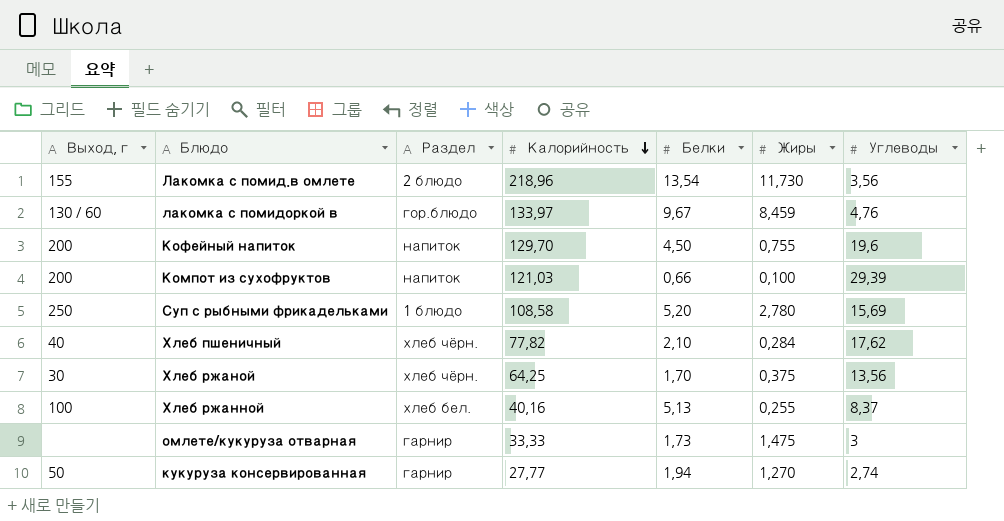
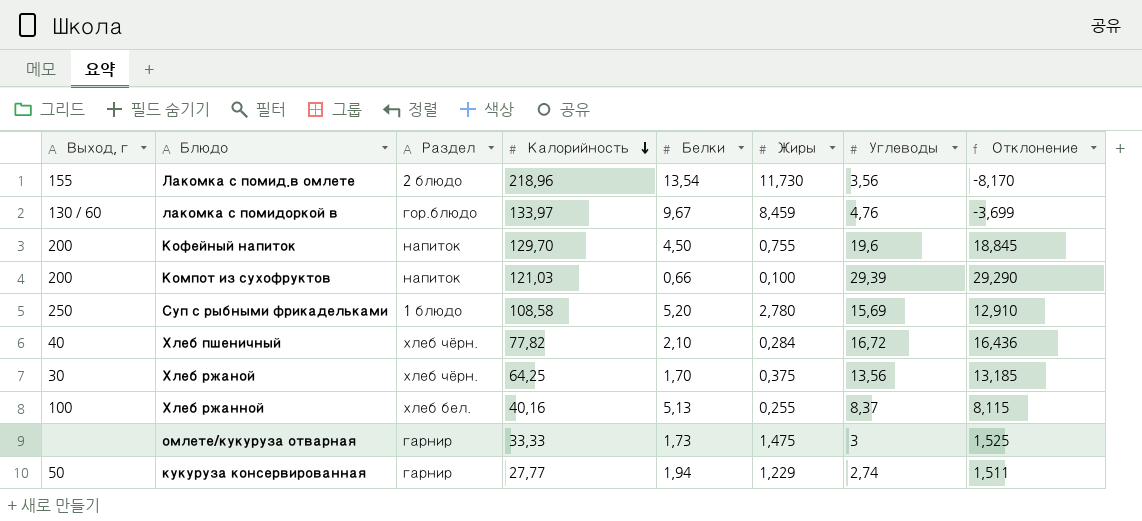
column Отклонение | formula: none -> [Углеводы] - [Жиры]
Хлеб пшеничный | Углеводы: 17,62 -> 16,72
кукуруза консервированная | Жиры: 1,270 -> 1,229

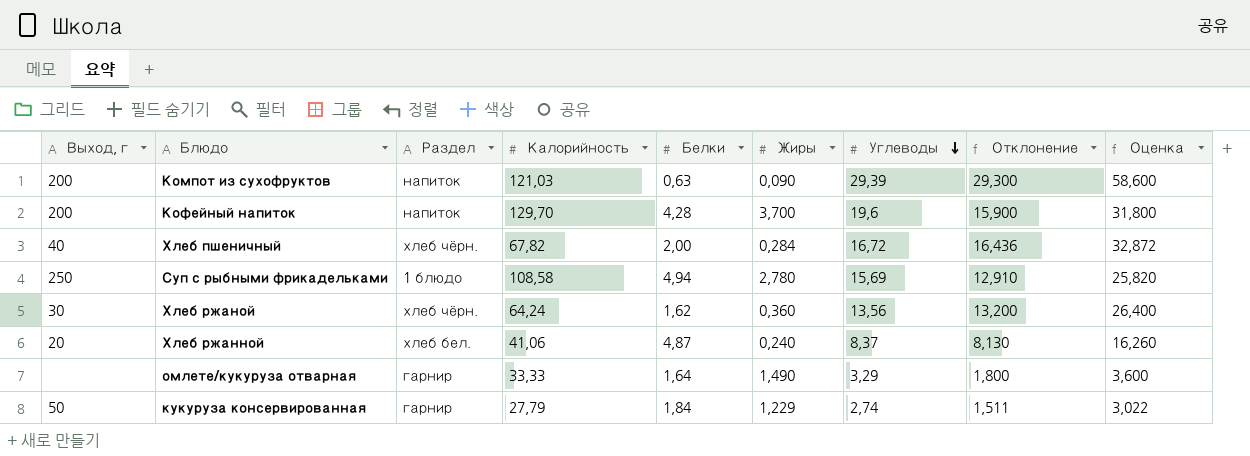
row order: Калорийность descending -> Углеводы descending
column Оценка | formula: none -> [Отклонение] * 2
row Лакомка с помид.в омлете: 155 | 2 блюдо | 218,96 | 13,54 | 11,730 | 3,56 | -8,170 -> none
row лакомка с помидоркой в: 130 / 60 | гор.блюдо | 133,97 | 9,67 | 8,459 | 4,76 | -3,699 -> none
Компот из сухофруктов | Белки: 0,66 -> 0,63
Компот из сухофруктов | Жиры: 0,100 -> 0,090
Компот из сухофруктов | Отклонение: 29,290 -> 29,300
Кофейный напиток | Белки: 4,50 -> 4,28
Кофейный напиток | Жиры: 0,755 -> 3,700
Кофейный напиток | Отклонение: 18,845 -> 15,900
Хлеб пшеничный | Калорийность: 77,82 -> 67,82
Хлеб пшеничный | Белки: 2,10 -> 2,00
Суп с рыбными фрикадельками | Белки: 5,20 -> 4,94
Хлеб ржаной | Калорийность: 64,25 -> 64,24
Хлеб ржаной | Белки: 1,70 -> 1,62
Хлеб ржаной | Жиры: 0,375 -> 0,360
Хлеб ржаной | Отклонение: 13,185 -> 13,200
Хлеб ржанной | Выход, г: 100 -> 20
Хлеб ржанной | Калорийность: 40,16 -> 41,06
Хлеб ржанной | Белки: 5,13 -> 4,87
Хлеб ржанной | Жиры: 0,255 -> 0,240
Хлеб ржанной | Отклонение: 8,115 -> 8,130
омлете/кукуруза отварная | Белки: 1,73 -> 1,64
омлете/кукуруза отварная | Жиры: 1,475 -> 1,490
омлете/кукуруза отварная | Углеводы: 3 -> 3,29
омлете/кукуруза отварная | Отклонение: 1,525 -> 1,800
кукуруза консервированная | Калорийность: 27,77 -> 27,79
кукуруза консервированная | Белки: 1,94 -> 1,84

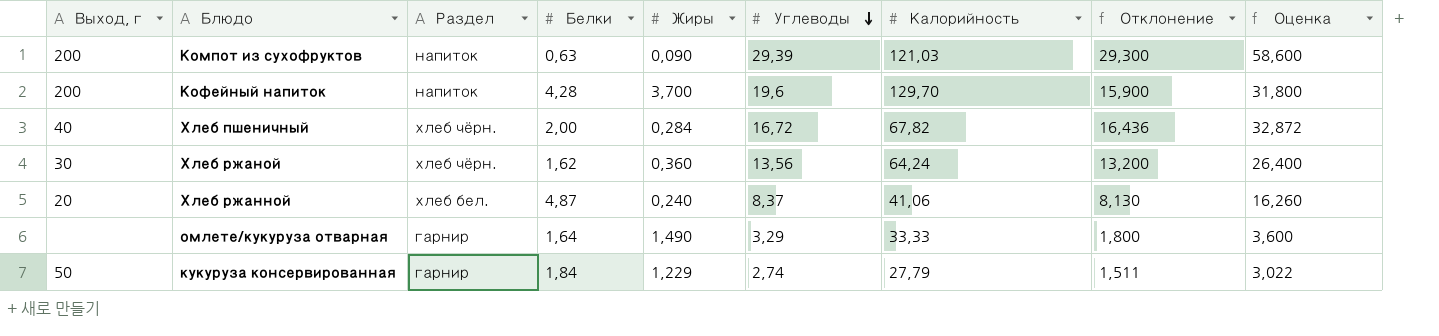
column Калорийность | position: 4 -> 7
row Суп с рыбными фрикадельками: 250 | 1 блюдо | 108,58 | 4,94 | 2,780 | 15,69 | 12,910 | 25,820 -> none

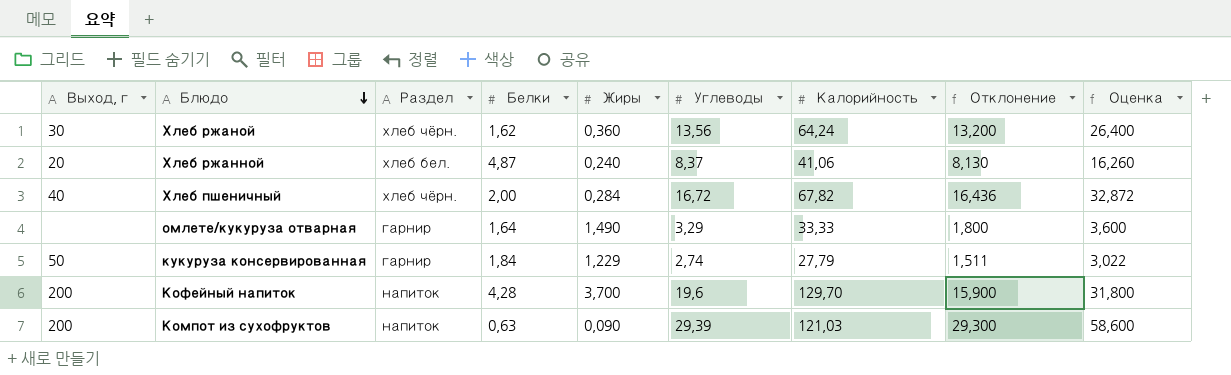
row order: Углеводы descending -> Блюдо descending

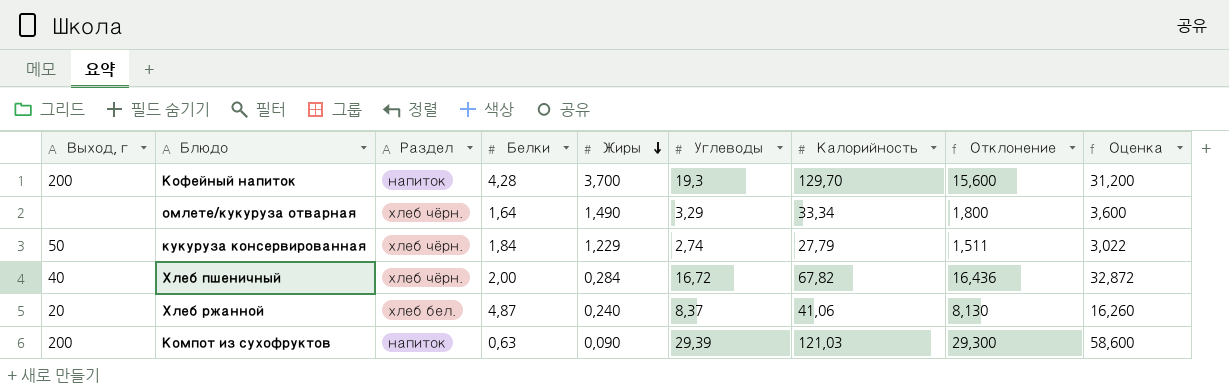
row order: Блюдо descending -> Жиры descending
row Хлеб ржаной: 30 | хлеб чёрн. | 1,62 | 0,360 | 13,56 | 64,24 | 13,200 | 26,400 -> none
Кофейный напиток | Углеводы: 19,6 -> 19,3
Кофейный напиток | Отклонение: 15,900 -> 15,600
Кофейный напиток | Оценка: 31,800 -> 31,200
омлете/кукуруза отварная | Раздел: гарнир -> хлеб чёрн.
омлете/кукуруза отварная | Калорийность: 33,33 -> 33,34
кукуруза консервированная | Раздел: гарнир -> хлеб чёрн.

